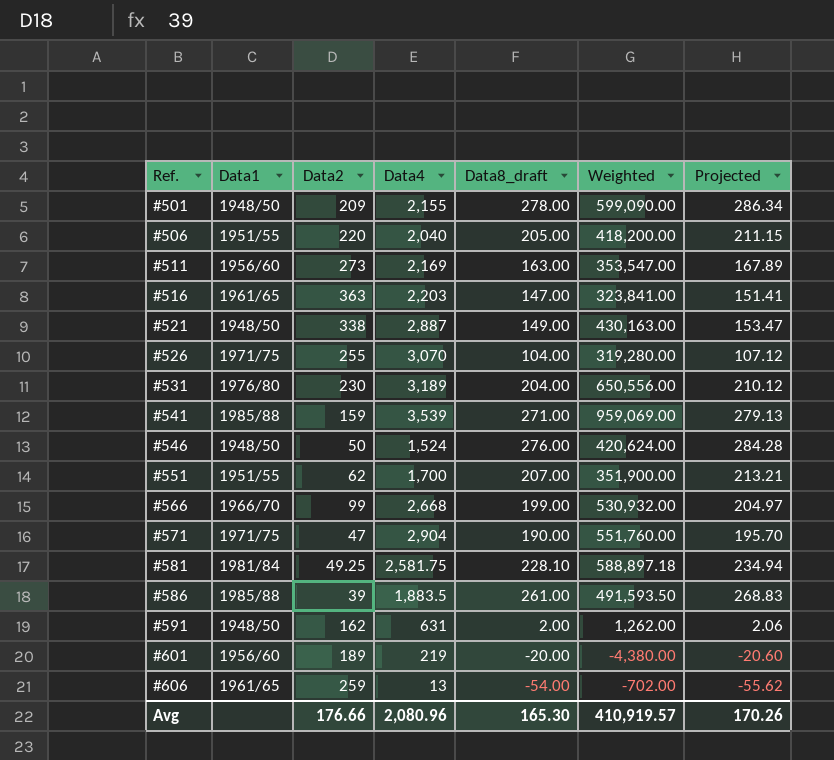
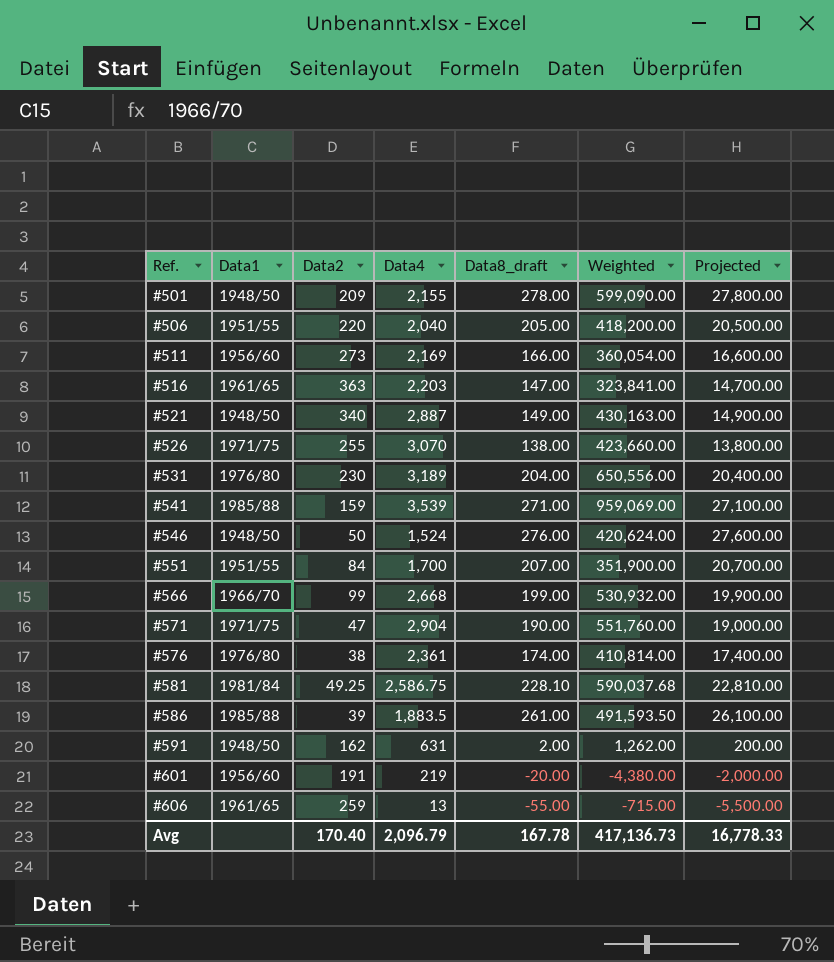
column Projected | formula: [Data8_draft] * 1.03 -> [Data8_draft] * 100
#511 | Data8_draft: 163.00 -> 166.00
#511 | Weighted: 353,547.00 -> 360,054.00
#521 | Data2: 338 -> 340
#526 | Data8_draft: 104.00 -> 138.00
#526 | Weighted: 319,280.00 -> 423,660.00
#551 | Data2: 62 -> 84
row #576: none -> 1976/80 | 38 | 2,361 | 174.00 | 410,814.00 | 17,400.00
#581 | Data4: 2,581.75 -> 2,586.75
#581 | Weighted: 588,897.18 -> 590,037.68
#601 | Data2: 189 -> 191
#606 | Data8_draft: -54.00 -> -55.00
#606 | Weighted: -702.00 -> -715.00
Avg | Data2: 176.66 -> 170.40
Avg | Data4: 2,080.96 -> 2,096.79
Avg | Data8_draft: 165.30 -> 167.78
Avg | Weighted: 410,919.57 -> 417,136.73
Avg | Projected: 170.26 -> 16,778.33

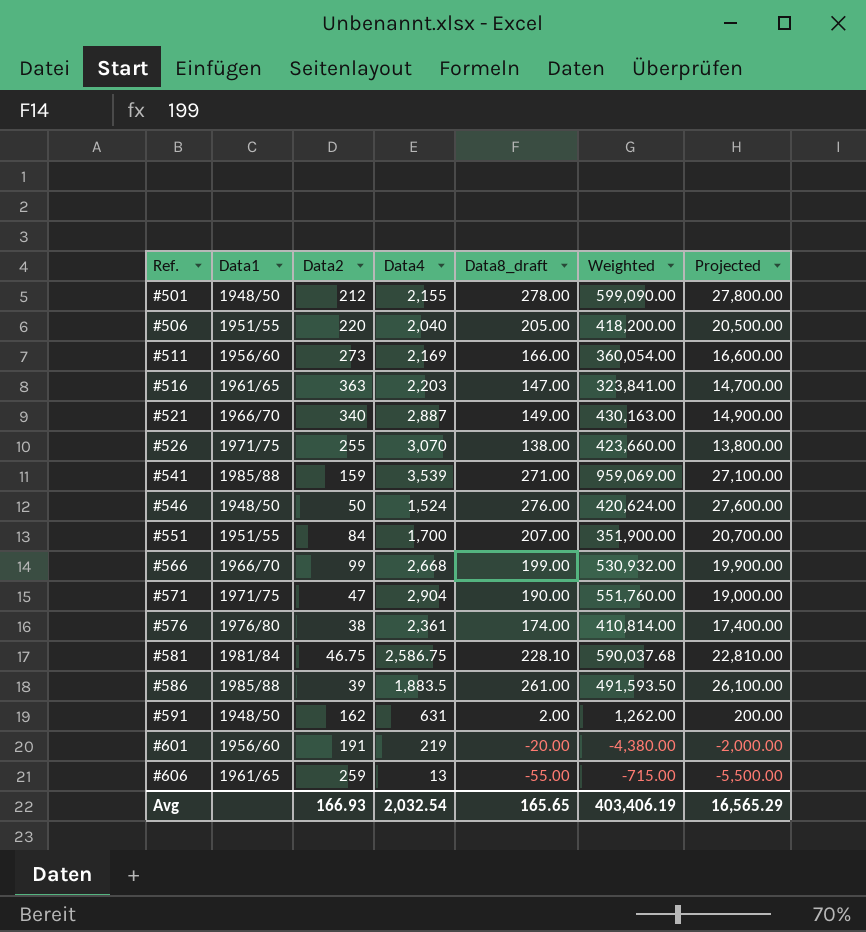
row #531: 1976/80 | 230 | 3,189 | 204.00 | 650,556.00 | 20,400.00 -> none
#501 | Data2: 209 -> 212
#521 | Data1: 1948/50 -> 1966/70
#581 | Data2: 49.25 -> 46.75
Avg | Data2: 170.40 -> 166.93
Avg | Data4: 2,096.79 -> 2,032.54
Avg | Data8_draft: 167.78 -> 165.65
Avg | Weighted: 417,136.73 -> 403,406.19
Avg | Projected: 16,778.33 -> 16,565.29

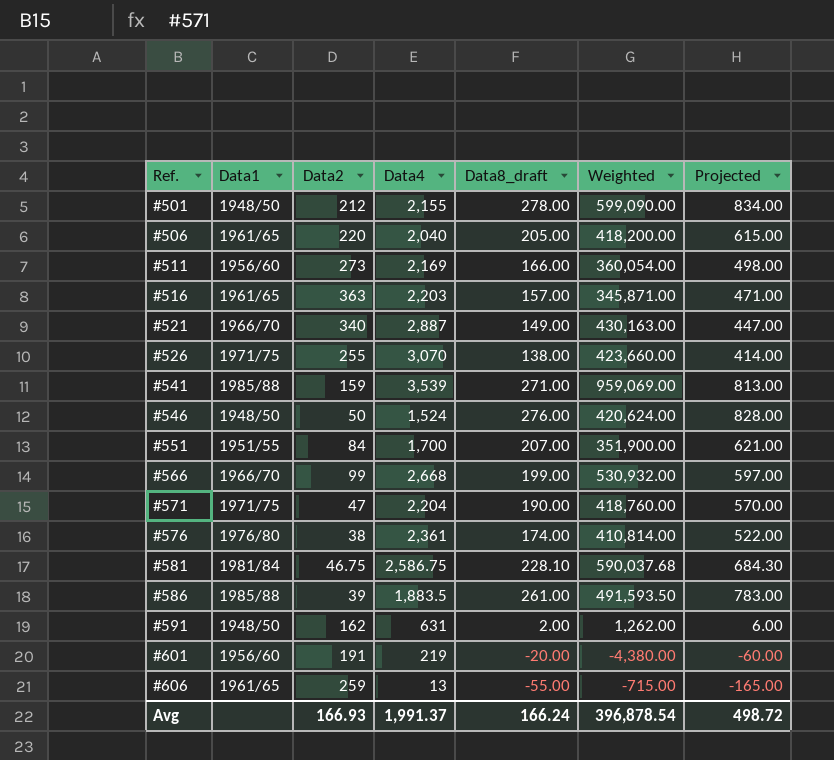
column Projected | formula: [Data8_draft] * 100 -> [Data8_draft] * 3
#506 | Data1: 1951/55 -> 1961/65
#516 | Data8_draft: 147.00 -> 157.00
#516 | Weighted: 323,841.00 -> 345,871.00
#571 | Data4: 2,904 -> 2,204
#571 | Weighted: 551,760.00 -> 418,760.00
Avg | Data4: 2,032.54 -> 1,991.37
Avg | Data8_draft: 165.65 -> 166.24
Avg | Weighted: 403,406.19 -> 396,878.54
Avg | Projected: 16,565.29 -> 498.72

